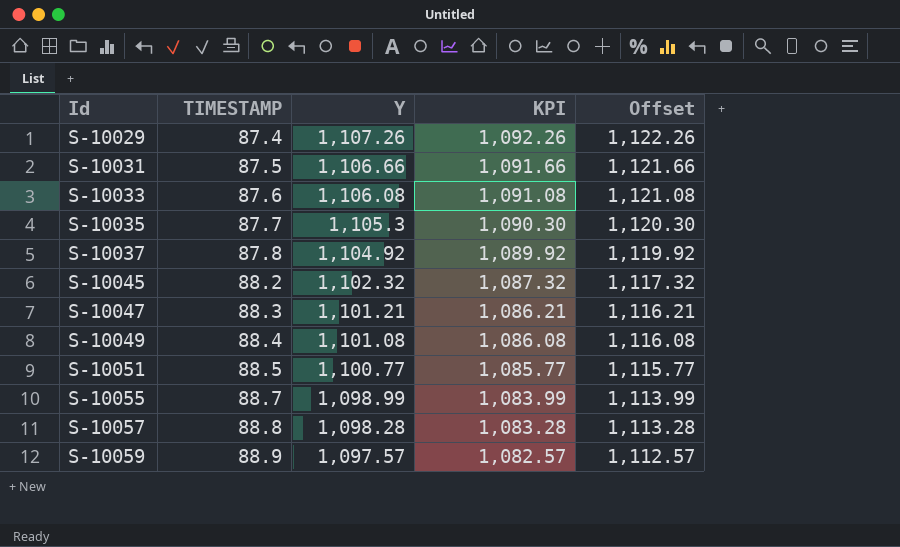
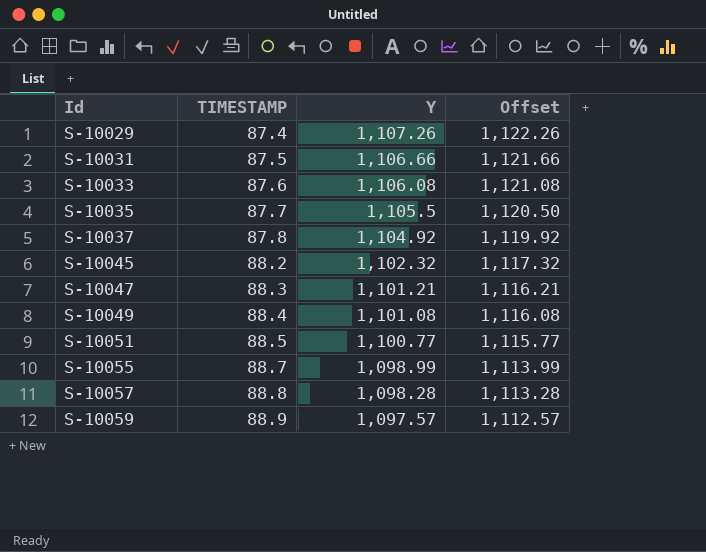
column KPI | formula: [Y] - 15 -> none
S-10035 | Y: 1,105.3 -> 1,105.5
S-10035 | Offset: 1,120.30 -> 1,120.50

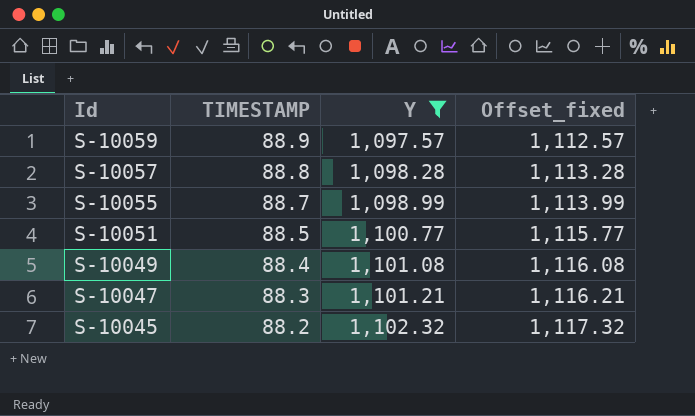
filter: none -> Y <= 1,102.32
row order: Id ascending -> Id descending
column name: Offset -> Offset_fixed

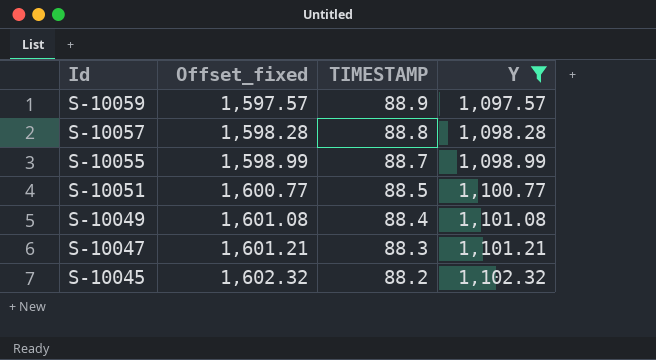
column Offset_fixed | formula: [Y] + 15 -> [Y] + 500
column Offset_fixed | position: 4 -> 2

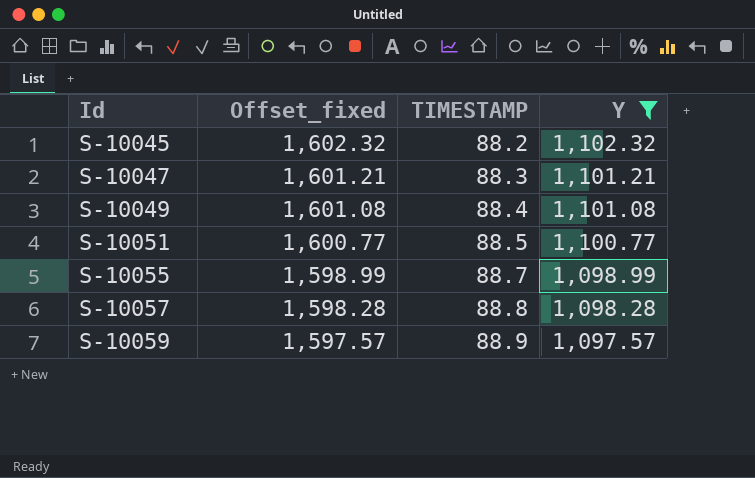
row order: Id descending -> Id ascending

